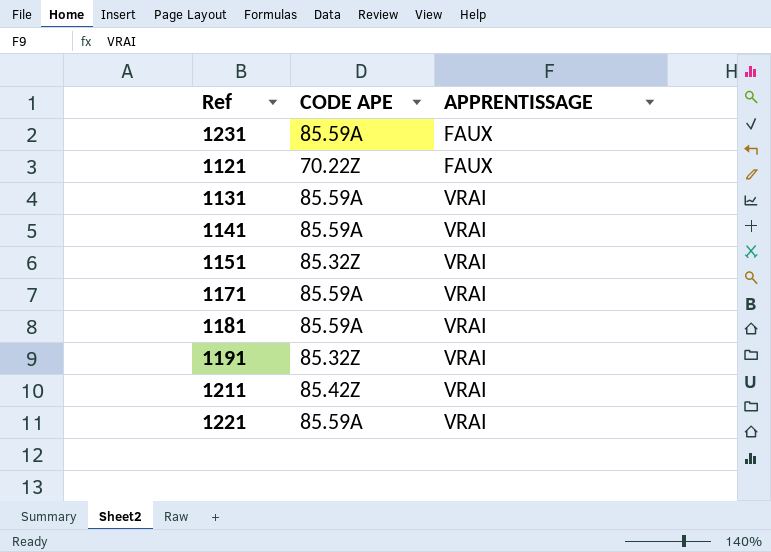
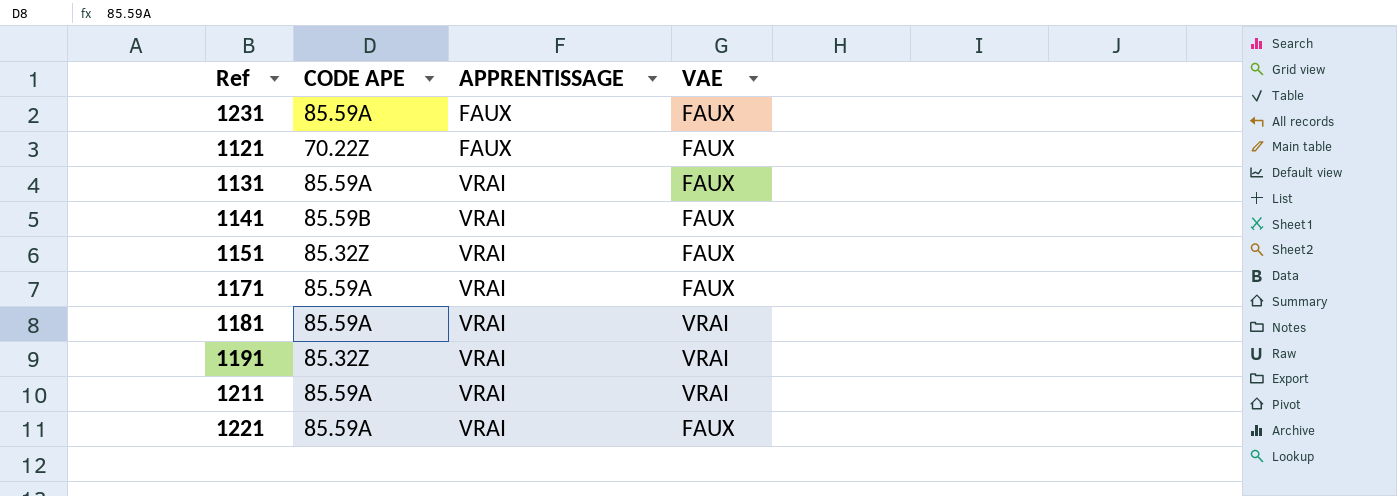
column VAE | position: none -> 4
1141 | CODE APE: 85.59A -> 85.59B
1211 | CODE APE: 85.42Z -> 85.59A

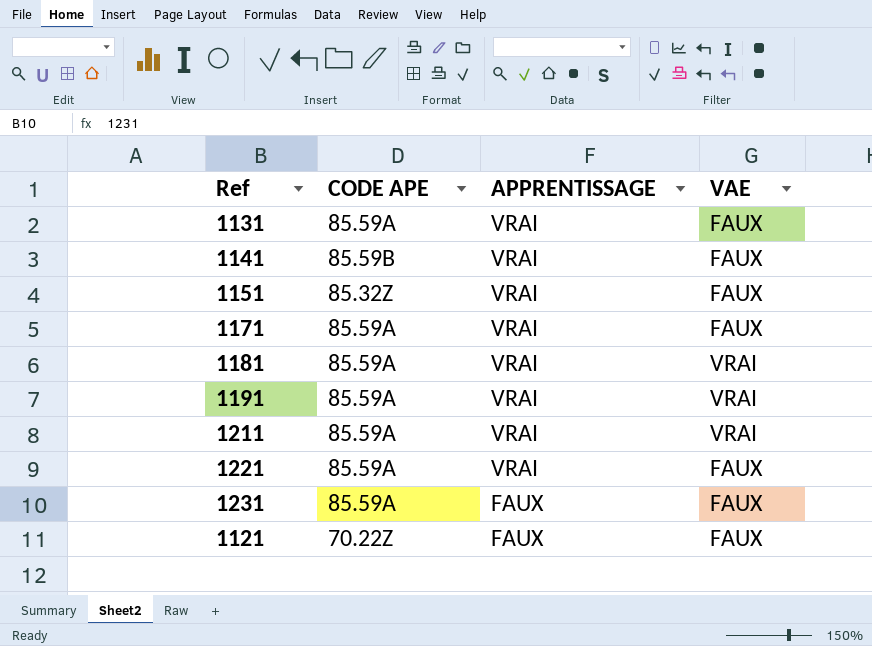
row order: APPRENTISSAGE ascending -> APPRENTISSAGE descending
1191 | CODE APE: 85.32Z -> 85.59A

